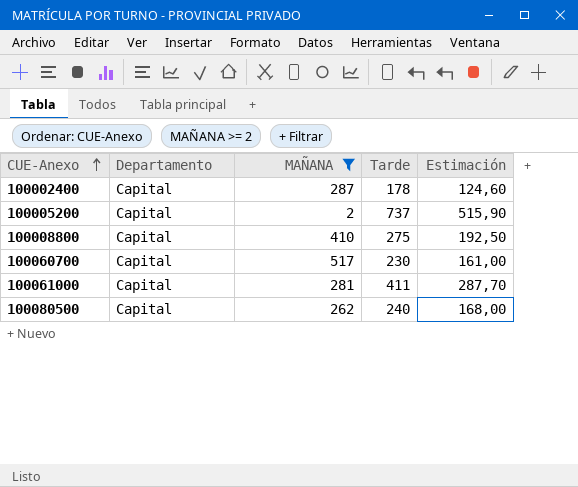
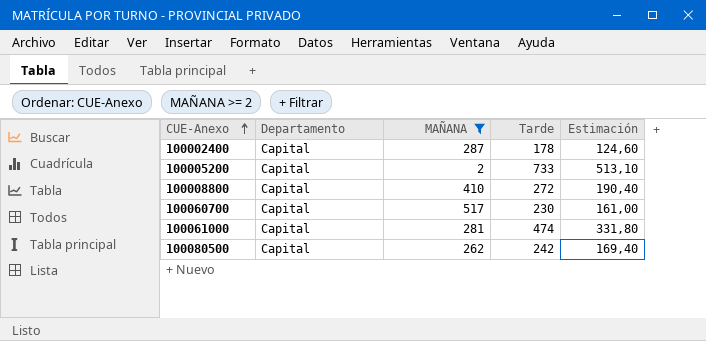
100005200 | Tarde: 737 -> 733
100005200 | Estimación: 515,90 -> 513,10
100008800 | Tarde: 275 -> 272
100008800 | Estimación: 192,50 -> 190,40
100061000 | Tarde: 411 -> 474
100061000 | Estimación: 287,70 -> 331,80
100080500 | Tarde: 240 -> 242
100080500 | Estimación: 168,00 -> 169,40

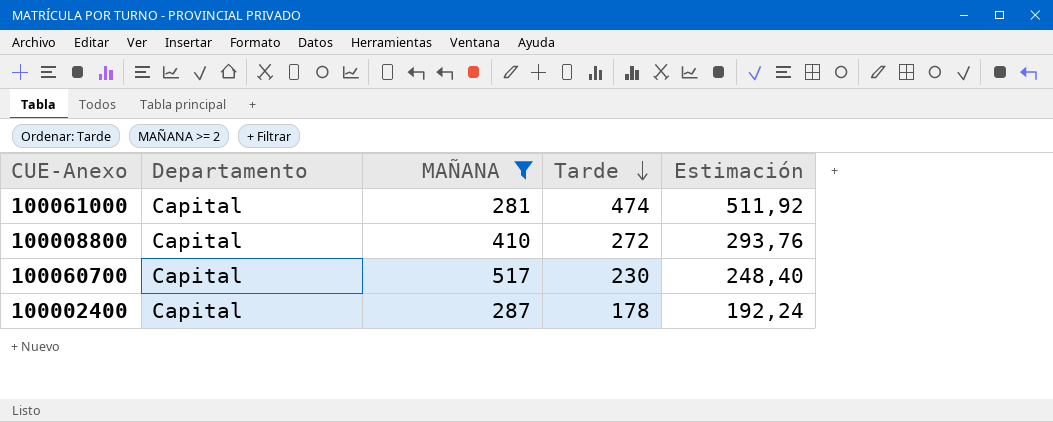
row order: CUE-Anexo ascending -> Tarde descending
column Estimación | formula: [Tarde] * 0,7 -> [Tarde] * 1,08
row 100005200: Capital | 2 | 733 | 513,10 -> none
row 100080500: Capital | 262 | 242 | 169,40 -> none

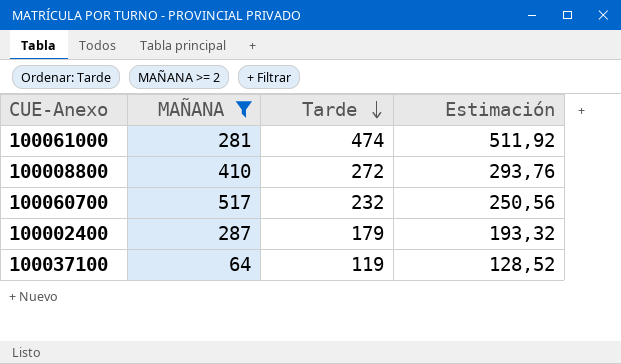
column Departamento | position: 2 -> none
100060700 | Tarde: 230 -> 232
100060700 | Estimación: 248,40 -> 250,56
100002400 | Tarde: 178 -> 179
100002400 | Estimación: 192,24 -> 193,32
row 100037100: none -> 64 | 119 | 128,52

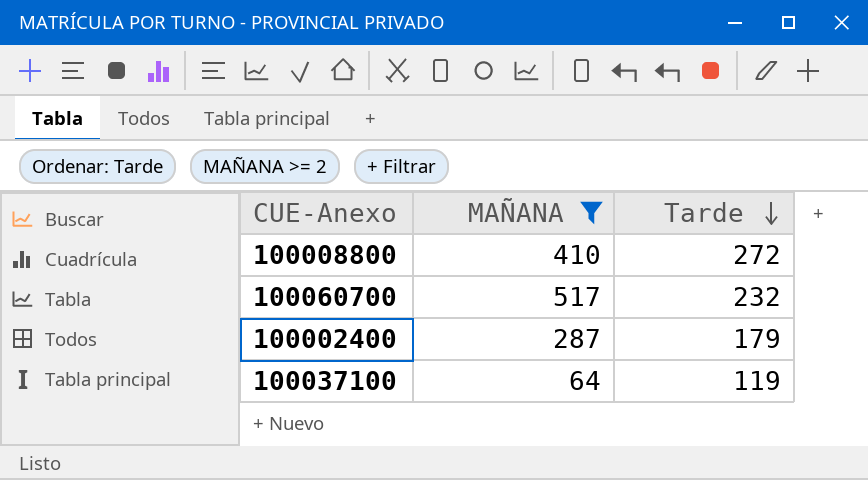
column Estimación | formula: [Tarde] * 1,08 -> none
row 100061000: 281 | 474 | 511,92 -> none

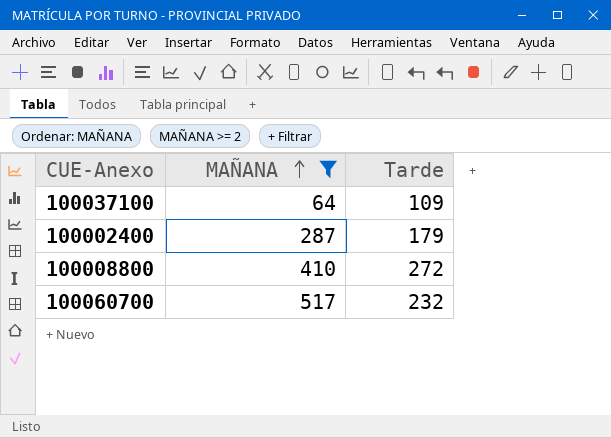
row order: Tarde descending -> MAÑANA ascending
100037100 | Tarde: 119 -> 109

